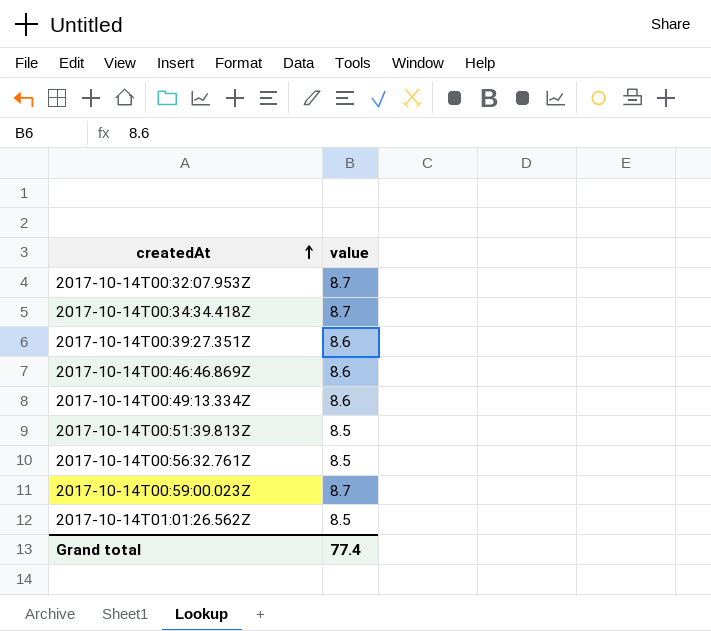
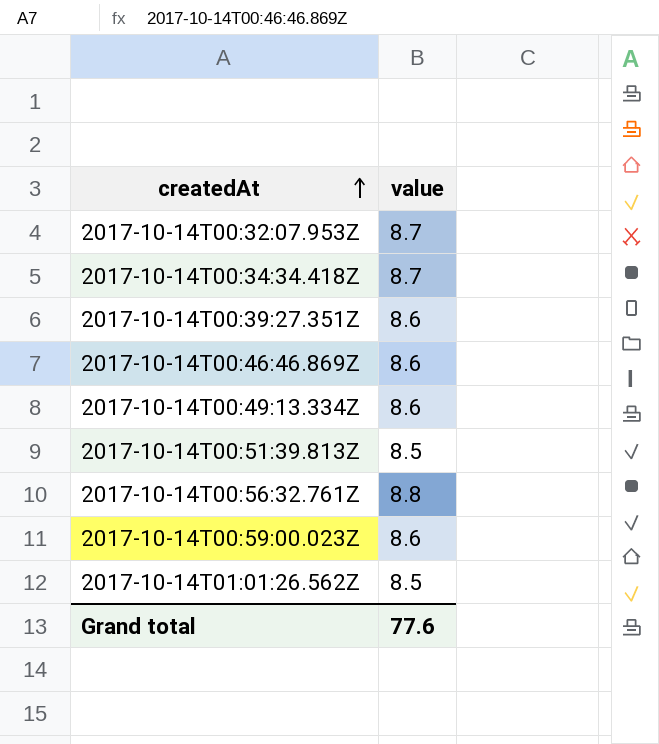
2017-10-14T00:56:32.761Z | value: 8.5 -> 8.8
2017-10-14T00:59:00.023Z | value: 8.7 -> 8.6
Grand total | value: 77.4 -> 77.6

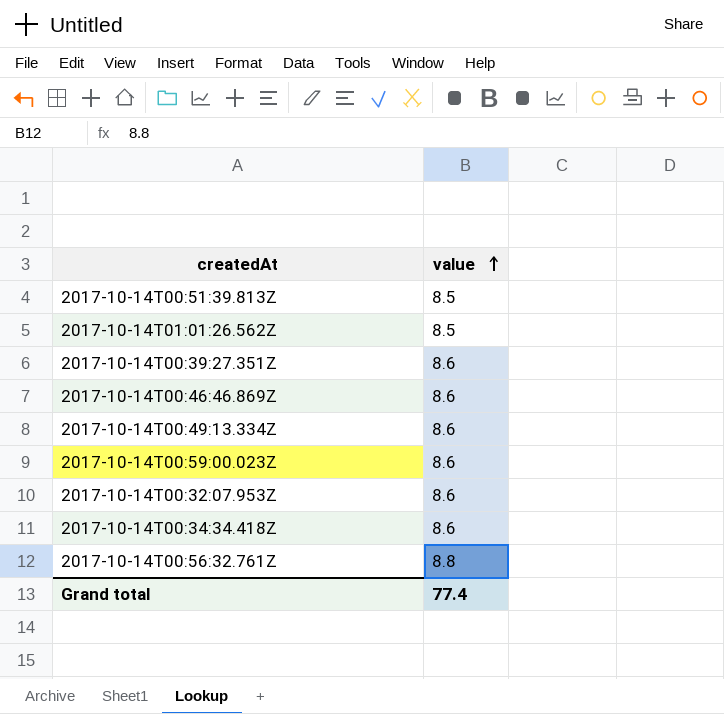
row order: createdAt ascending -> value ascending
2017-10-14T00:32:07.953Z | value: 8.7 -> 8.6
2017-10-14T00:34:34.418Z | value: 8.7 -> 8.6
Grand total | value: 77.6 -> 77.4

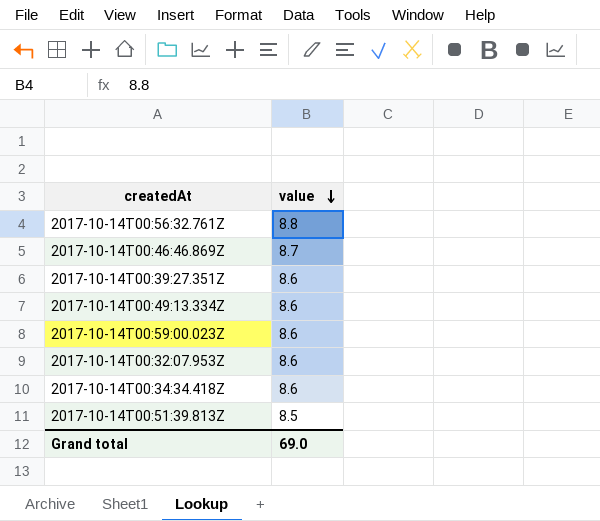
row order: value ascending -> value descending
row 2017-10-14T01:01:26.562Z: 8.5 -> none
2017-10-14T00:46:46.869Z | value: 8.6 -> 8.7
Grand total | value: 77.4 -> 69.0

